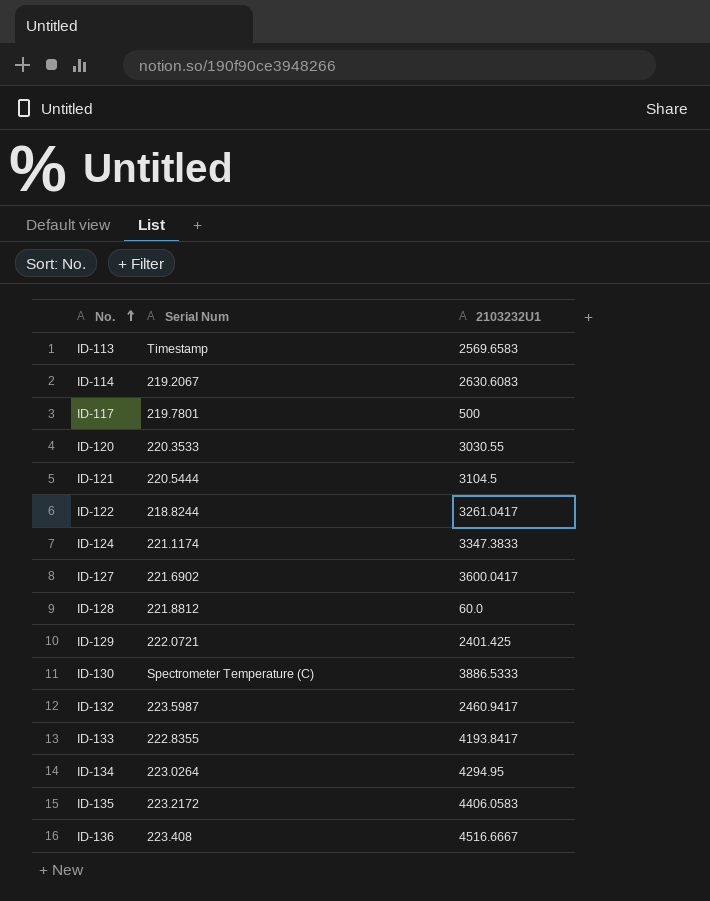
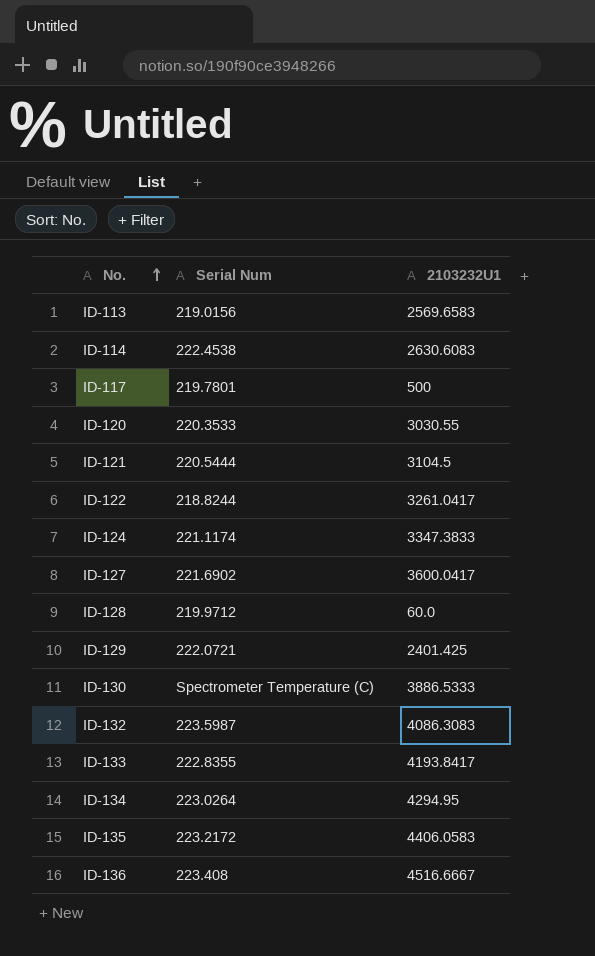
ID-113 | Serial Num: Timestamp -> 219.0156
ID-114 | Serial Num: 219.2067 -> 222.4538
ID-128 | Serial Num: 221.8812 -> 219.9712
ID-132 | 2103232U1: 2460.9417 -> 4086.3083

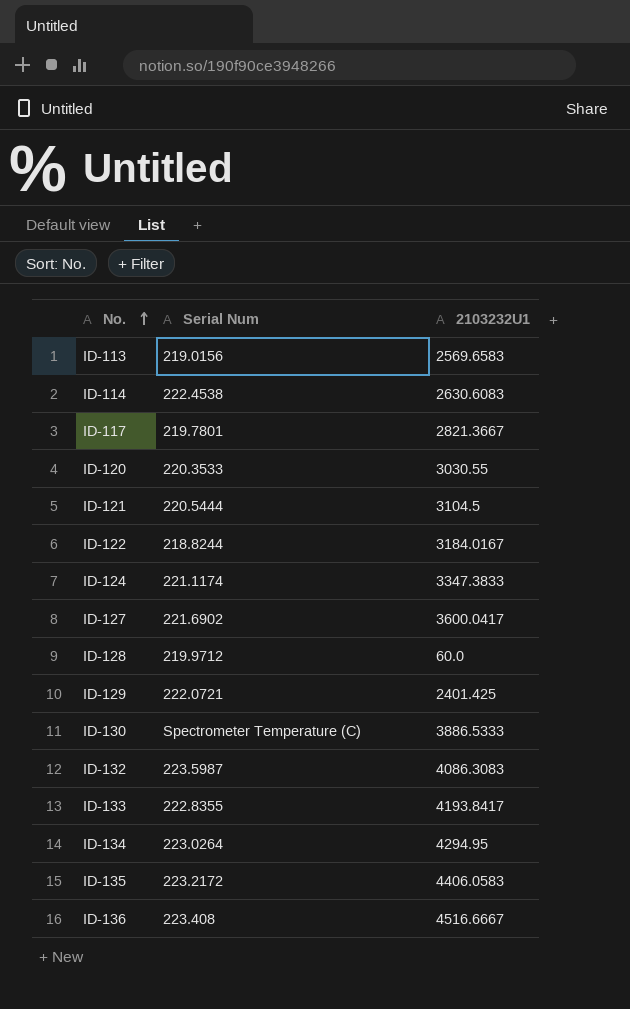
ID-117 | 2103232U1: 500 -> 2821.3667
ID-122 | 2103232U1: 3261.0417 -> 3184.0167

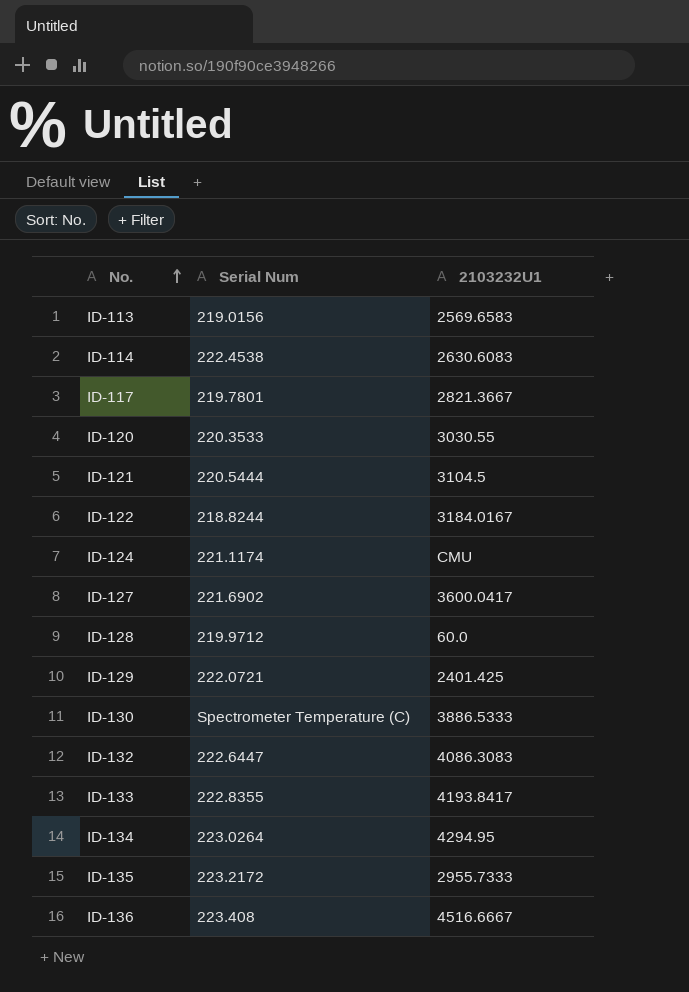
ID-124 | 2103232U1: 3347.3833 -> CMU
ID-132 | Serial Num: 223.5987 -> 222.6447
ID-135 | 2103232U1: 4406.0583 -> 2955.7333

